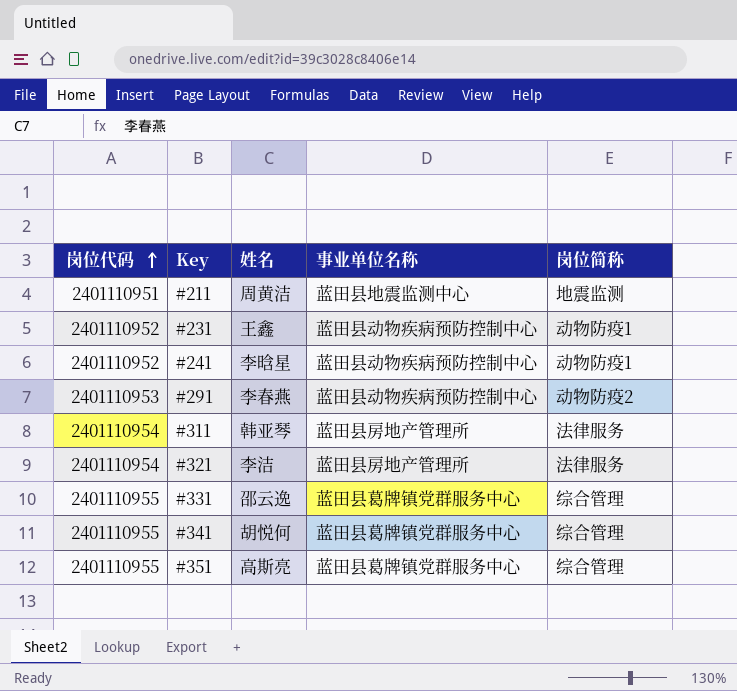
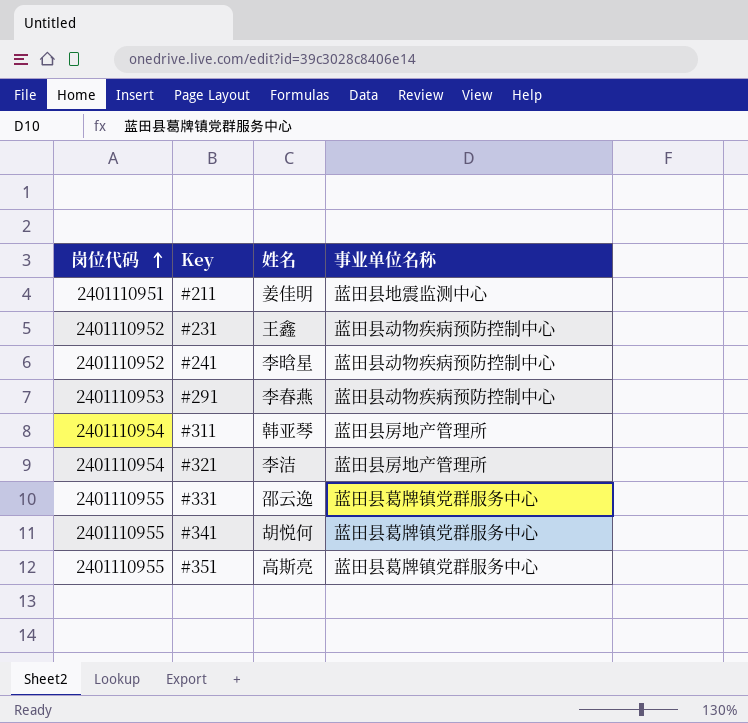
column 岗位简称 | position: 5 -> none
#211 | 姓名: 周黄洁 -> 姜佳明

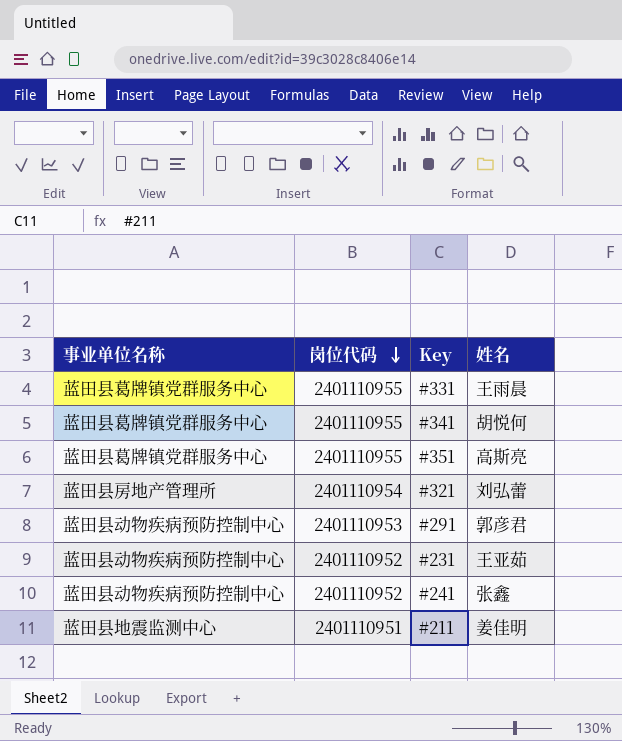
row order: 岗位代码 ascending -> 岗位代码 descending
column 事业单位名称 | position: 4 -> 1
row #311: 2401110954 | 韩亚琴 | 蓝田县房地产管理所 -> none
#331 | 姓名: 邵云逸 -> 王雨晨
#321 | 姓名: 李洁 -> 刘弘蕾
#291 | 姓名: 李春燕 -> 郭彦君
#231 | 姓名: 王鑫 -> 王亚茹
#241 | 姓名: 李晗星 -> 张鑫

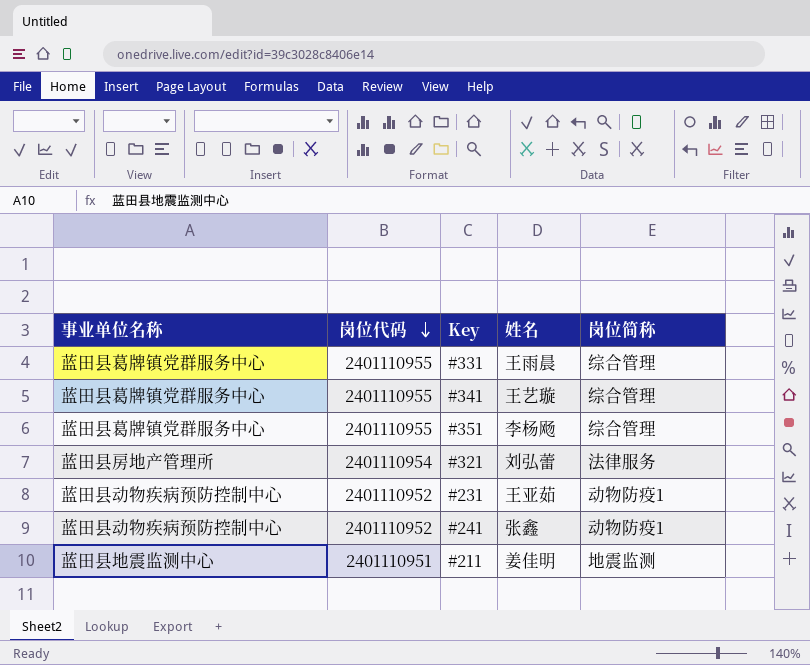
column 岗位简称 | position: none -> 5
row #291: 蓝田县动物疾病预防控制中心 | 2401110953 | 郭彦君 -> none
#341 | 姓名: 胡悦何 -> 王艺璇
#351 | 姓名: 高斯亮 -> 李杨飏

